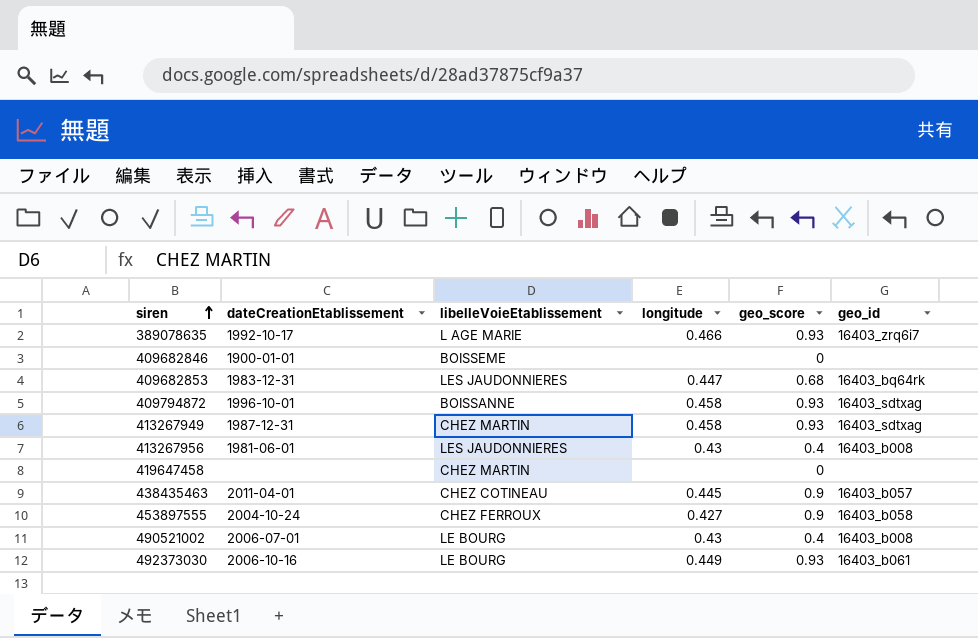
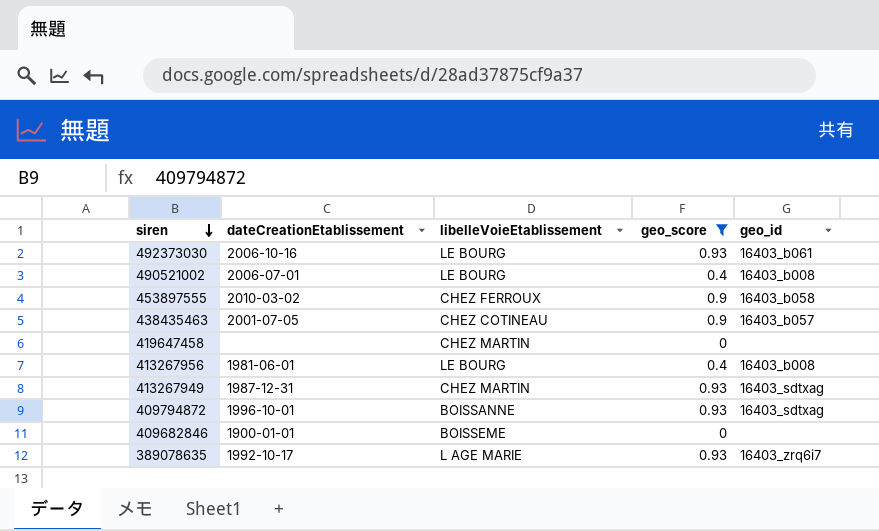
filter: none -> geo_score != 0.68
row order: siren ascending -> siren descending
column longitude | position: 4 -> none
453897555 | dateCreationEtablissement: 2004-10-24 -> 2010-03-02
438435463 | dateCreationEtablissement: 2011-04-01 -> 2001-07-05
413267956 | libelleVoieEtablissement: LES JAUDONNIERES -> LE BOURG

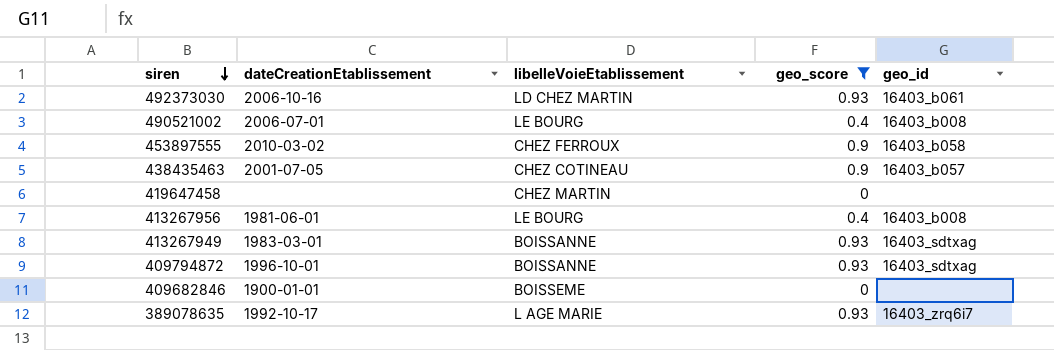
492373030 | libelleVoieEtablissement: LE BOURG -> LD CHEZ MARTIN
413267949 | dateCreationEtablissement: 1987-12-31 -> 1983-03-01
413267949 | libelleVoieEtablissement: CHEZ MARTIN -> BOISSANNE

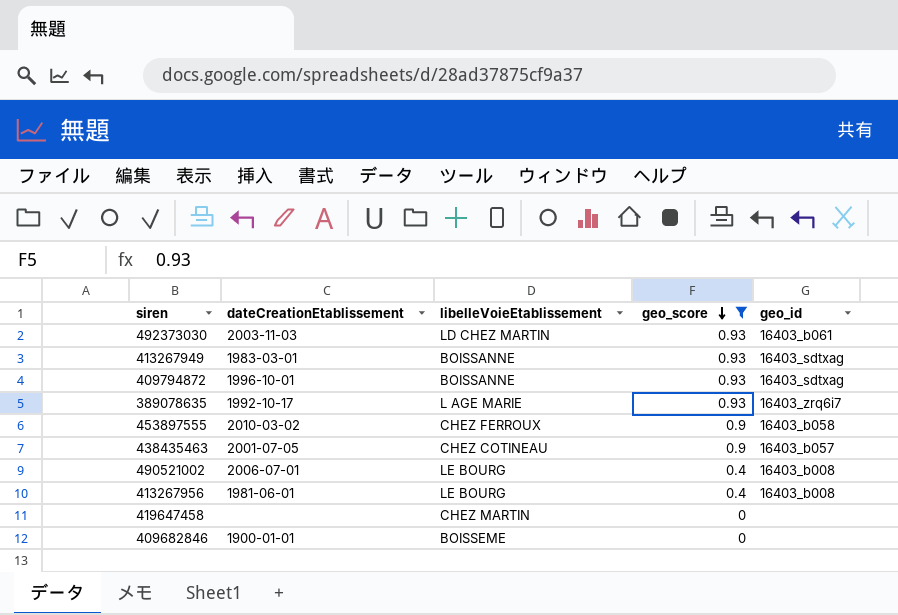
row order: siren descending -> geo_score descending
492373030 | dateCreationEtablissement: 2006-10-16 -> 2003-11-03

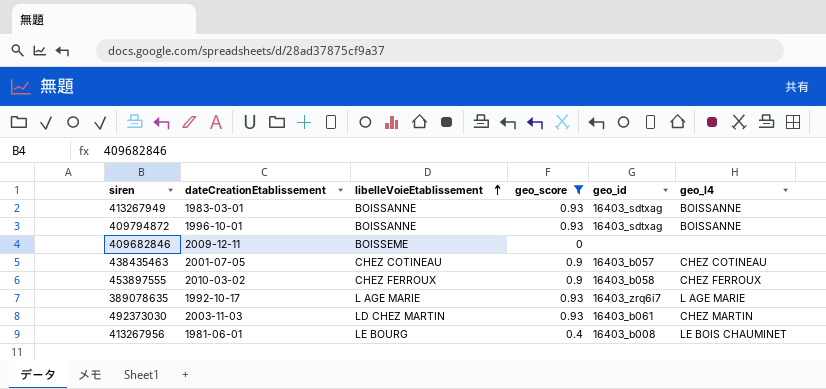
row order: geo_score descending -> libelleVoieEtablissement ascending
column geo_l4 | position: none -> 6
row 490521002: 2006-07-01 | LE BOURG | 0.4 | 16403_b008 -> none
row 419647458: none | CHEZ MARTIN | 0 | none -> none
409682846 | dateCreationEtablissement: 1900-01-01 -> 2009-12-11

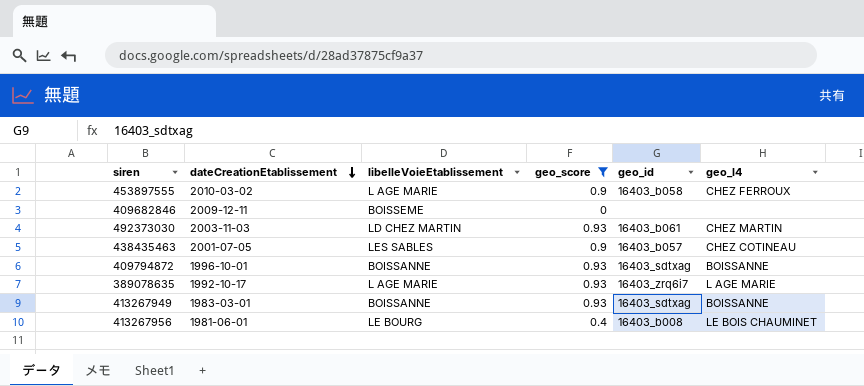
row order: libelleVoieEtablissement ascending -> dateCreationEtablissement descending
453897555 | libelleVoieEtablissement: CHEZ FERROUX -> L AGE MARIE
438435463 | libelleVoieEtablissement: CHEZ COTINEAU -> LES SABLES

